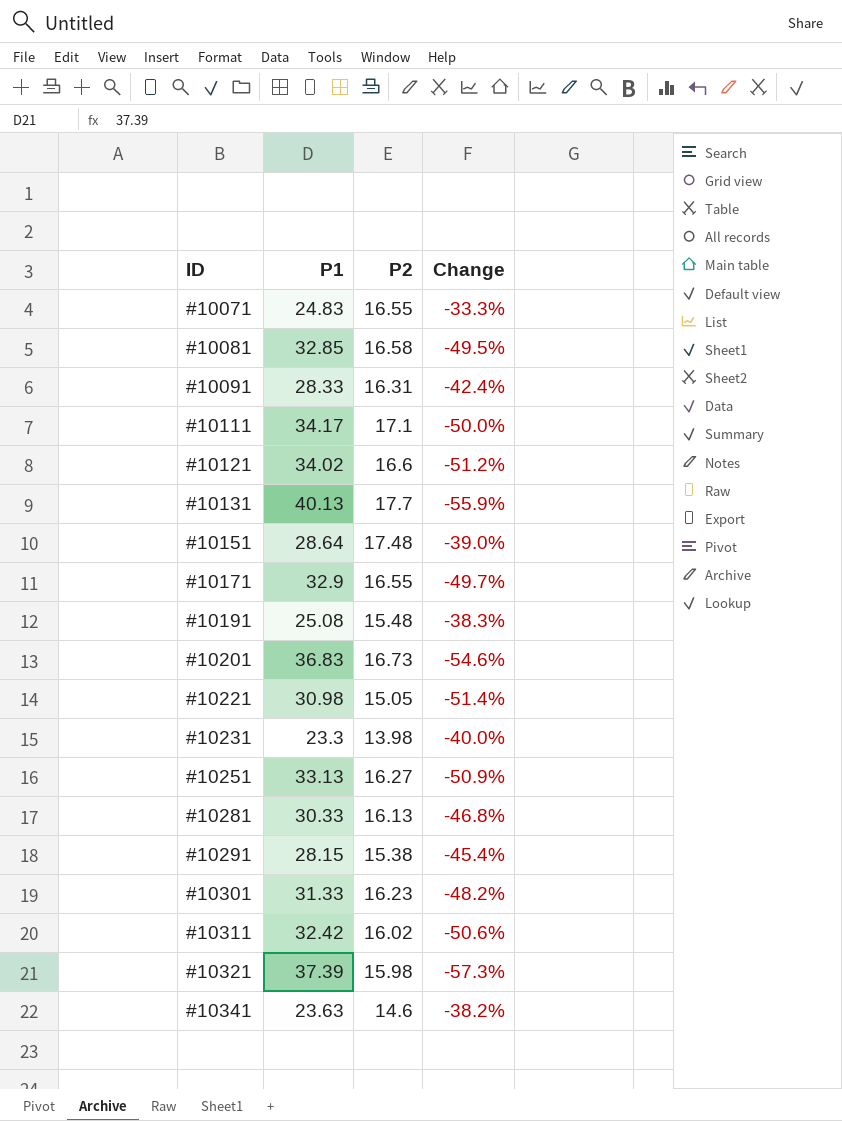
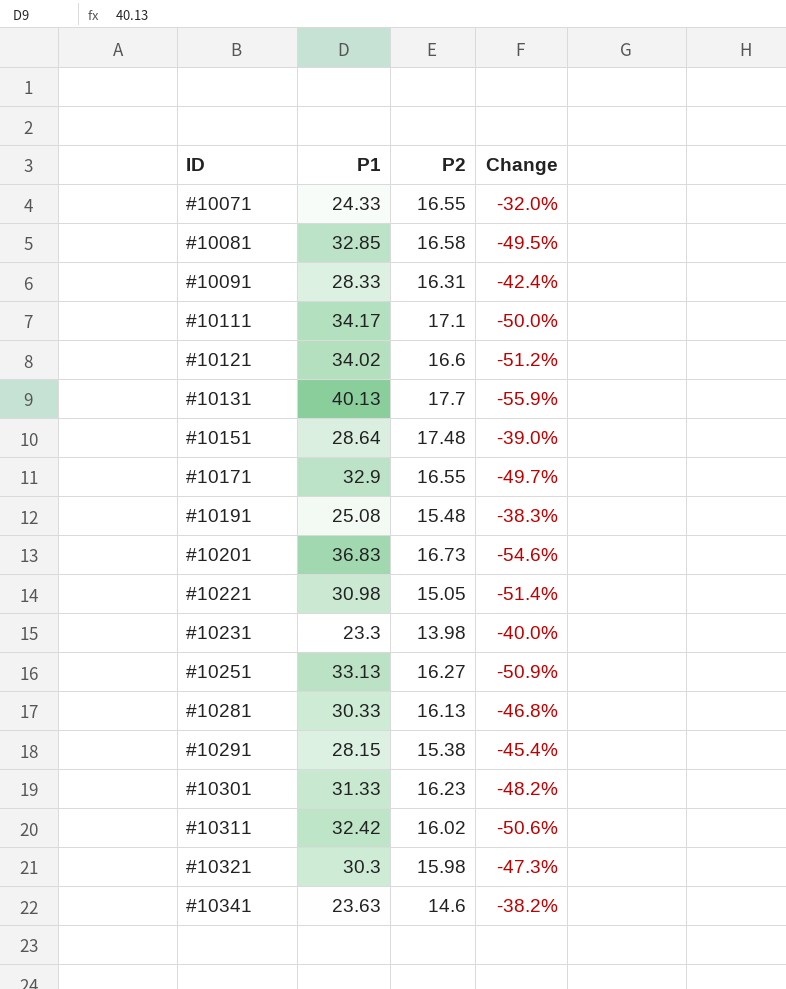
#10071 | P1: 24.83 -> 24.33
#10071 | Change: -33.3% -> -32.0%
#10321 | P1: 37.39 -> 30.3
#10321 | Change: -57.3% -> -47.3%

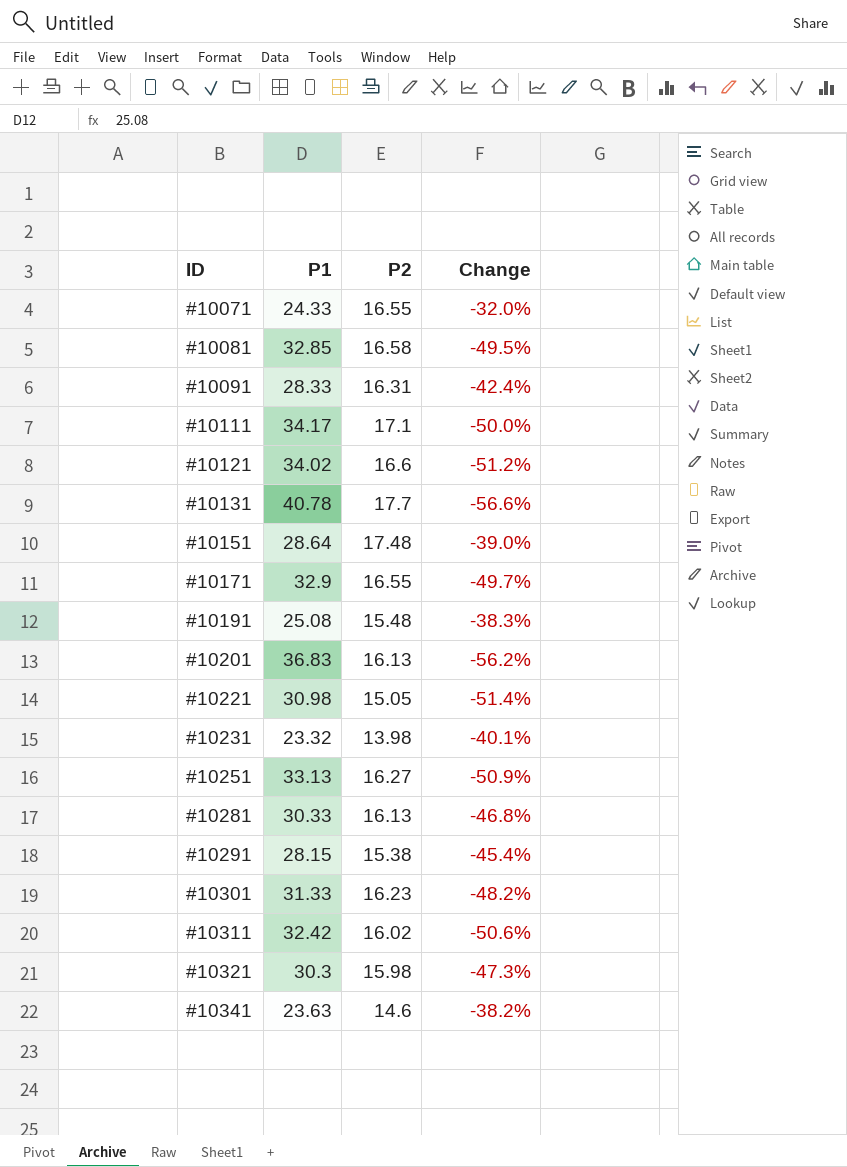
#10131 | P1: 40.13 -> 40.78
#10131 | Change: -55.9% -> -56.6%
#10201 | P2: 16.73 -> 16.13
#10201 | Change: -54.6% -> -56.2%
#10231 | P1: 23.3 -> 23.32
#10231 | Change: -40.0% -> -40.1%

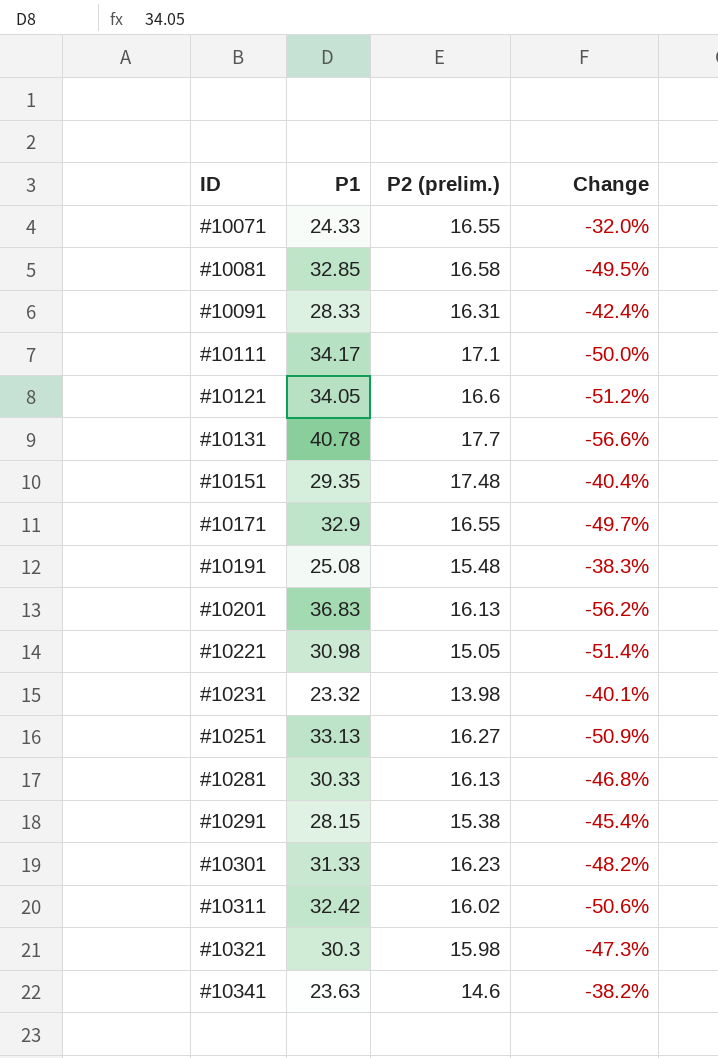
column name: P2 -> P2 (prelim.)
#10121 | P1: 34.02 -> 34.05
#10151 | P1: 28.64 -> 29.35
#10151 | Change: -39.0% -> -40.4%

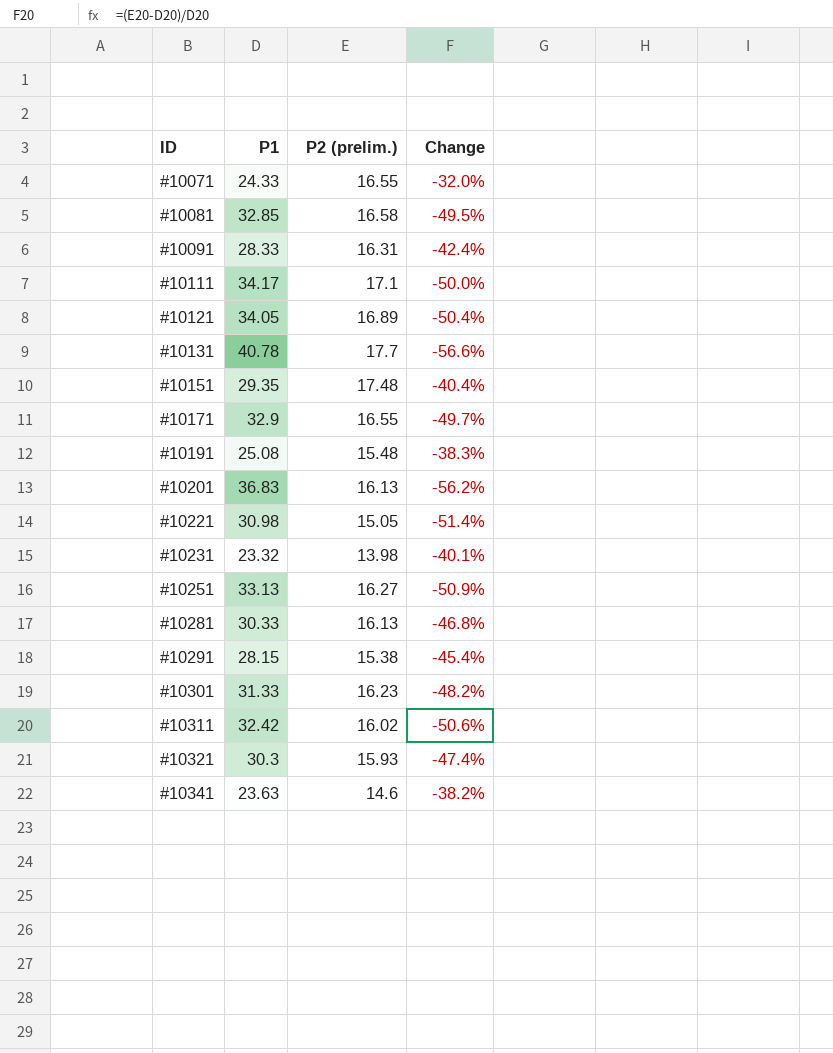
#10121 | P2 (prelim.): 16.6 -> 16.89
#10121 | Change: -51.2% -> -50.4%
#10321 | P2 (prelim.): 15.98 -> 15.93
#10321 | Change: -47.3% -> -47.4%

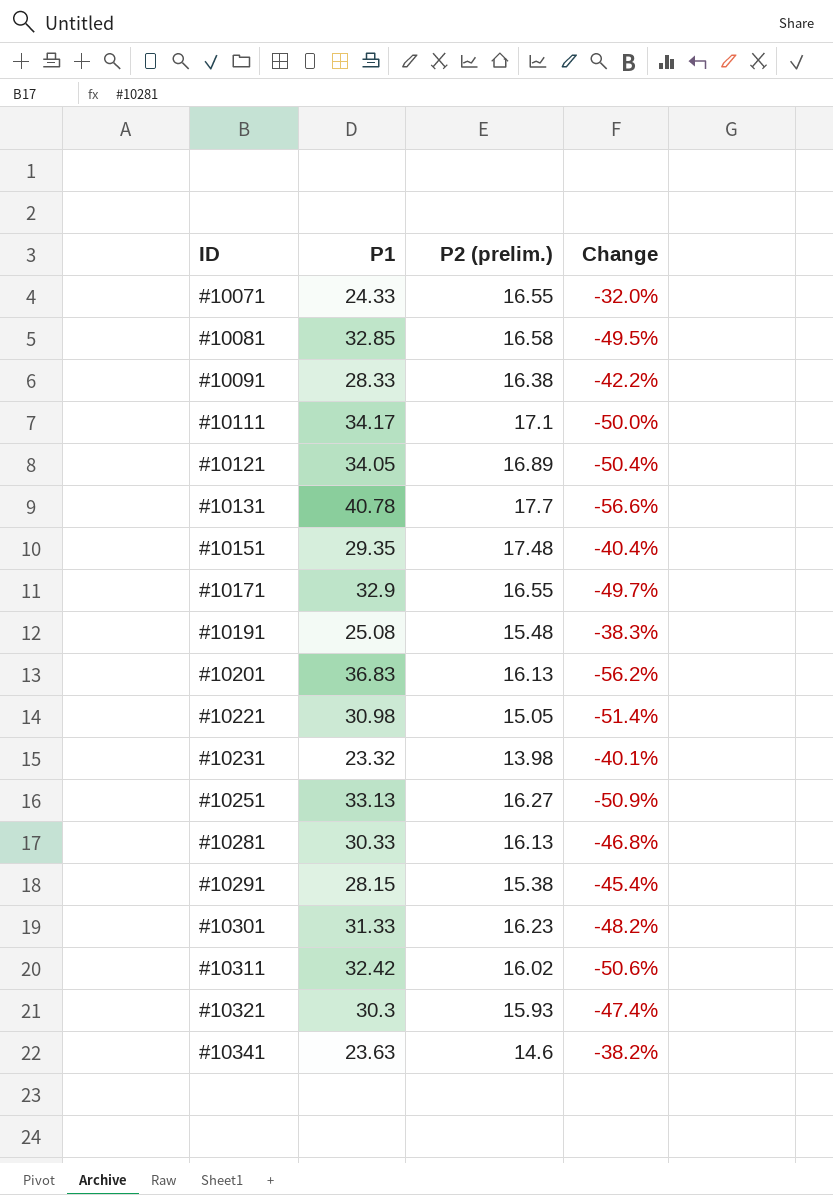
#10091 | P2 (prelim.): 16.31 -> 16.38
#10091 | Change: -42.4% -> -42.2%

